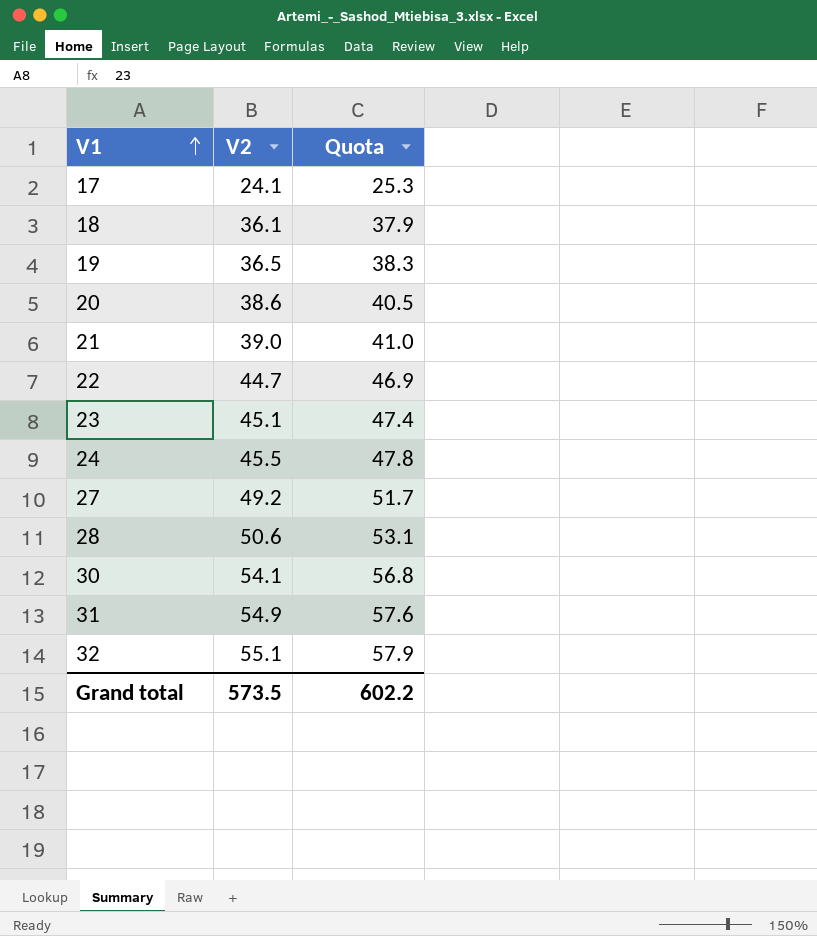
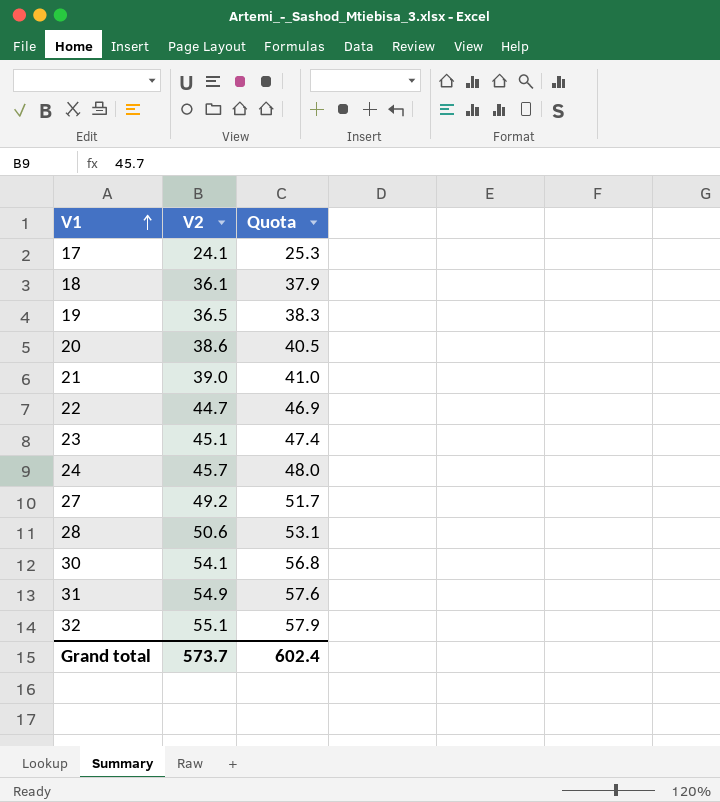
24 | V2: 45.5 -> 45.7
24 | Quota: 47.8 -> 48.0
Grand total | V2: 573.5 -> 573.7
Grand total | Quota: 602.2 -> 602.4

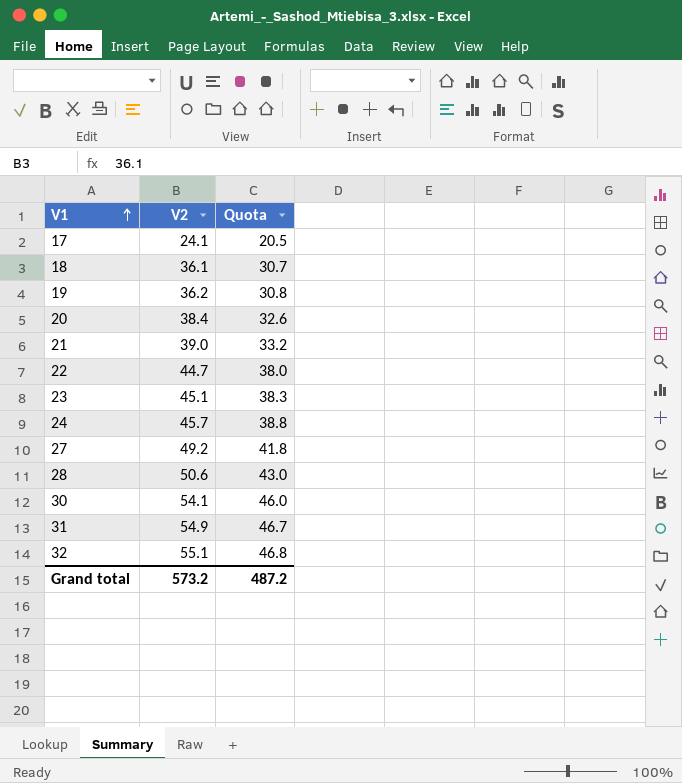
column Quota | formula: [V2] * 1.05 -> [V2] * 0.85
19 | V2: 36.5 -> 36.2
20 | V2: 38.6 -> 38.4
Grand total | V2: 573.7 -> 573.2
Grand total | Quota: 602.4 -> 487.2

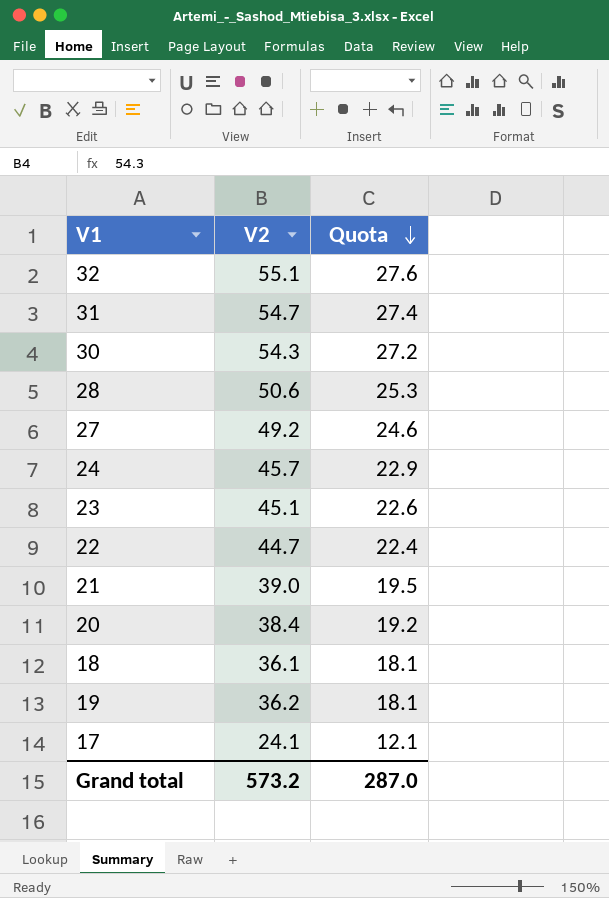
row order: V1 ascending -> Quota descending
column Quota | formula: [V2] * 0.85 -> [V2] * 0.5
31 | V2: 54.9 -> 54.7
30 | V2: 54.1 -> 54.3
Grand total | Quota: 487.2 -> 287.0

